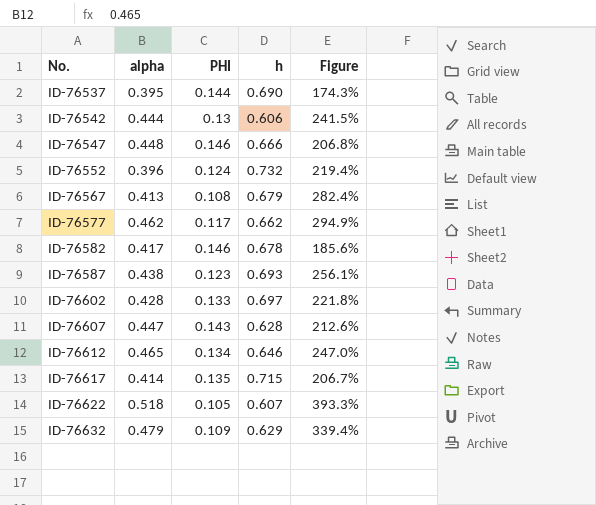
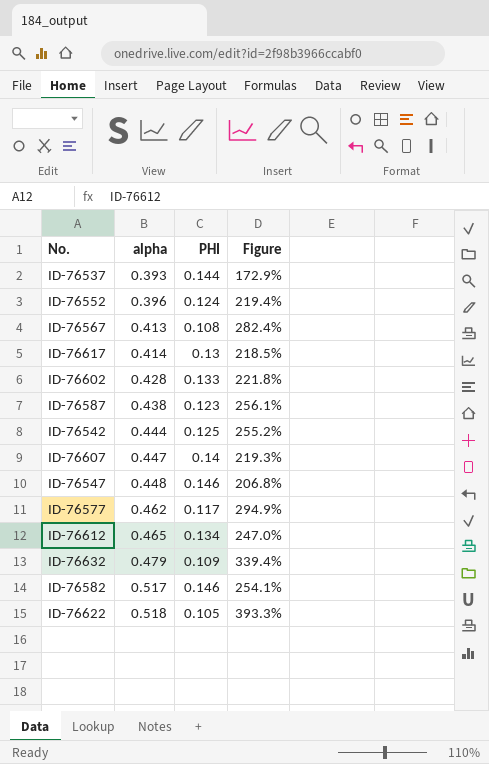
row order: No. ascending -> alpha ascending
column h | position: 4 -> none
ID-76537 | alpha: 0.395 -> 0.393
ID-76537 | Figure: 174.3% -> 172.9%
ID-76617 | PHI: 0.135 -> 0.13
ID-76617 | Figure: 206.7% -> 218.5%
ID-76542 | PHI: 0.13 -> 0.125
ID-76542 | Figure: 241.5% -> 255.2%
ID-76607 | PHI: 0.143 -> 0.14
ID-76607 | Figure: 212.6% -> 219.3%
ID-76582 | alpha: 0.417 -> 0.517
ID-76582 | Figure: 185.6% -> 254.1%

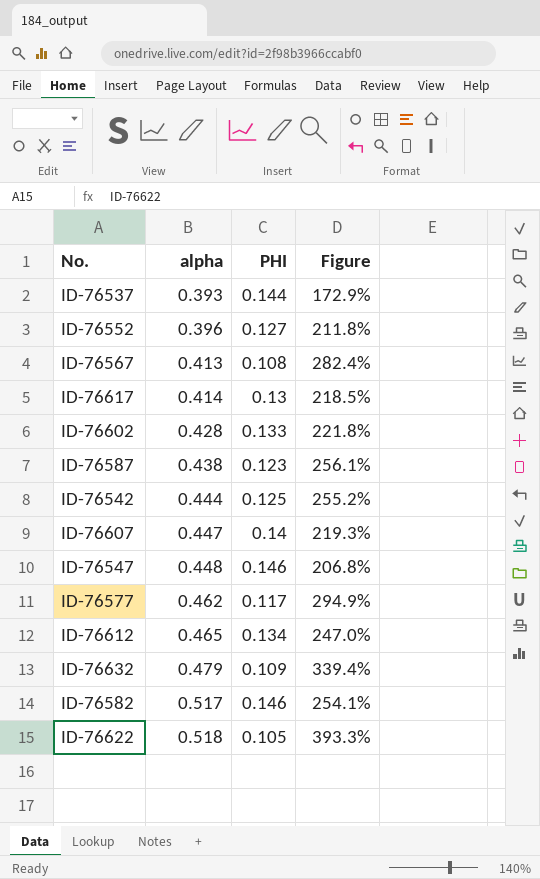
ID-76552 | PHI: 0.124 -> 0.127
ID-76552 | Figure: 219.4% -> 211.8%

